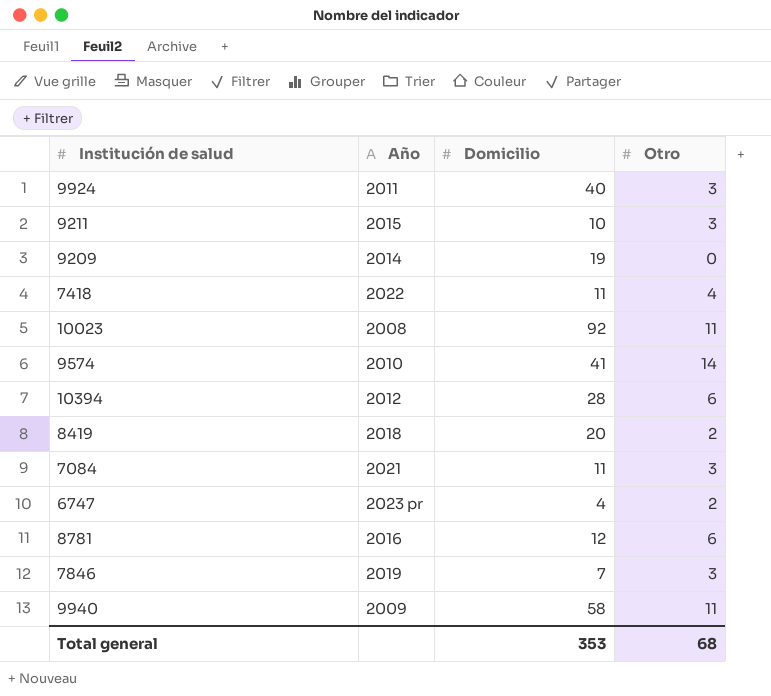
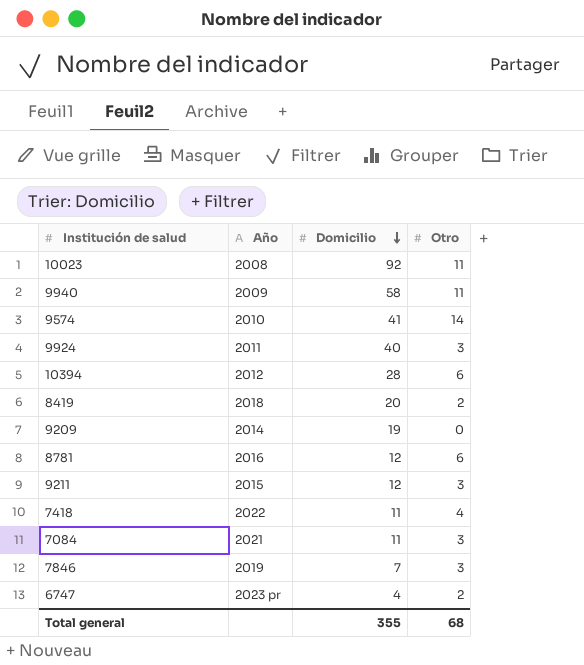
row order: none -> Domicilio descending
9211 | Domicilio: 10 -> 12
Total general | Domicilio: 353 -> 355

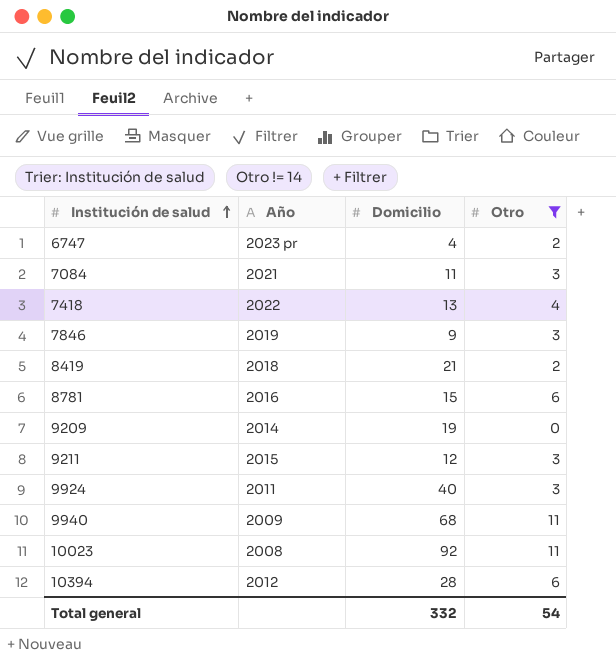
filter: none -> Otro != 14
row order: Domicilio descending -> Institución de salud ascending
7418 | Domicilio: 11 -> 13
7846 | Domicilio: 7 -> 9
8419 | Domicilio: 20 -> 21
8781 | Domicilio: 12 -> 15
9940 | Domicilio: 58 -> 68
Total general | Domicilio: 355 -> 332
Total general | Otro: 68 -> 54

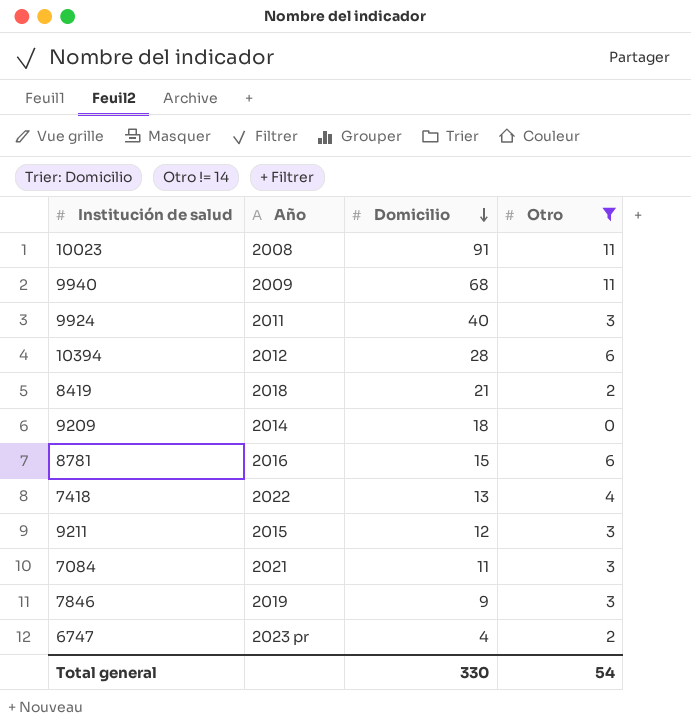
row order: Institución de salud ascending -> Domicilio descending
10023 | Domicilio: 92 -> 91
9209 | Domicilio: 19 -> 18
Total general | Domicilio: 332 -> 330

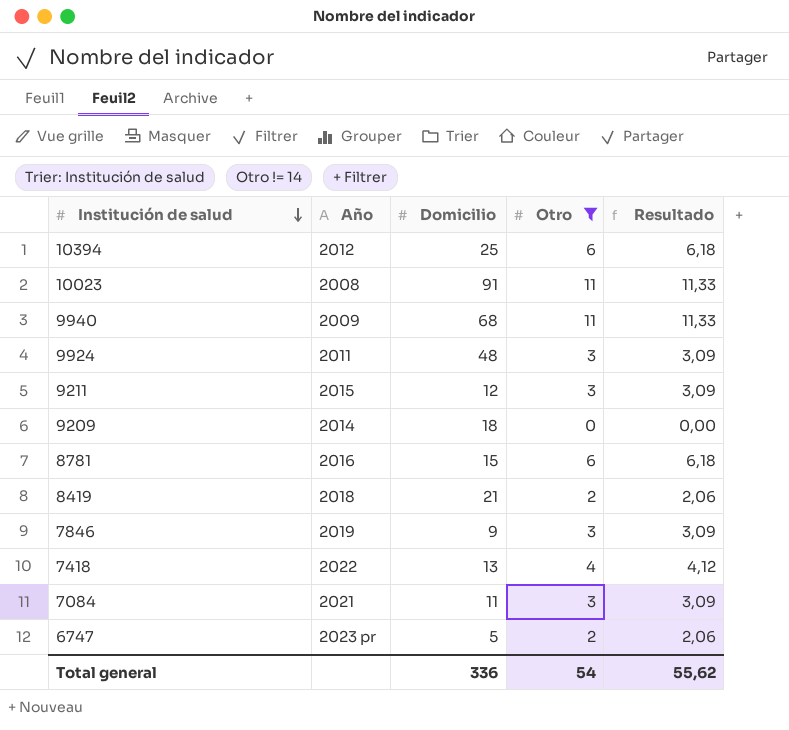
row order: Domicilio descending -> Institución de salud descending
column Resultado | formula: none -> [Otro] * 1,03
10394 | Domicilio: 28 -> 25
9924 | Domicilio: 40 -> 48
6747 | Domicilio: 4 -> 5
Total general | Domicilio: 330 -> 336

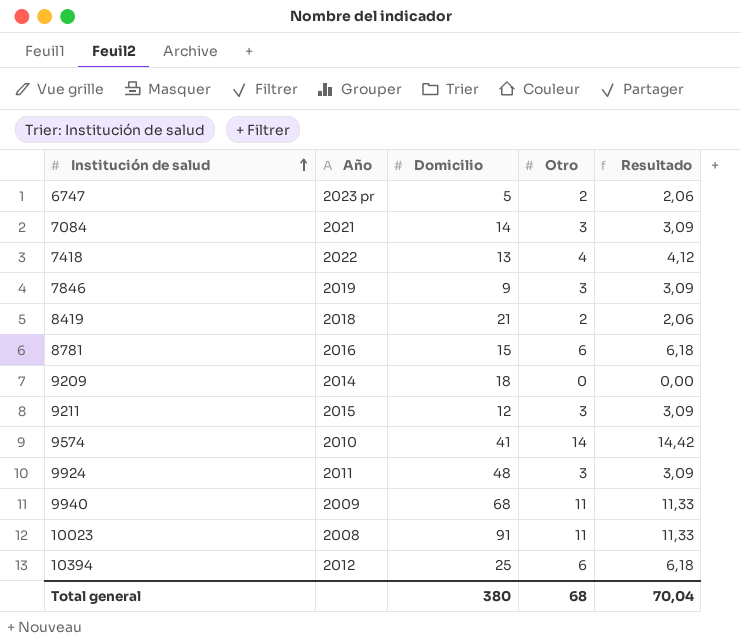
filter: Otro != 14 -> none
row order: Institución de salud descending -> Institución de salud ascending
7084 | Domicilio: 11 -> 14
Total general | Domicilio: 336 -> 380
Total general | Otro: 54 -> 68
Total general | Resultado: 55,62 -> 70,04

